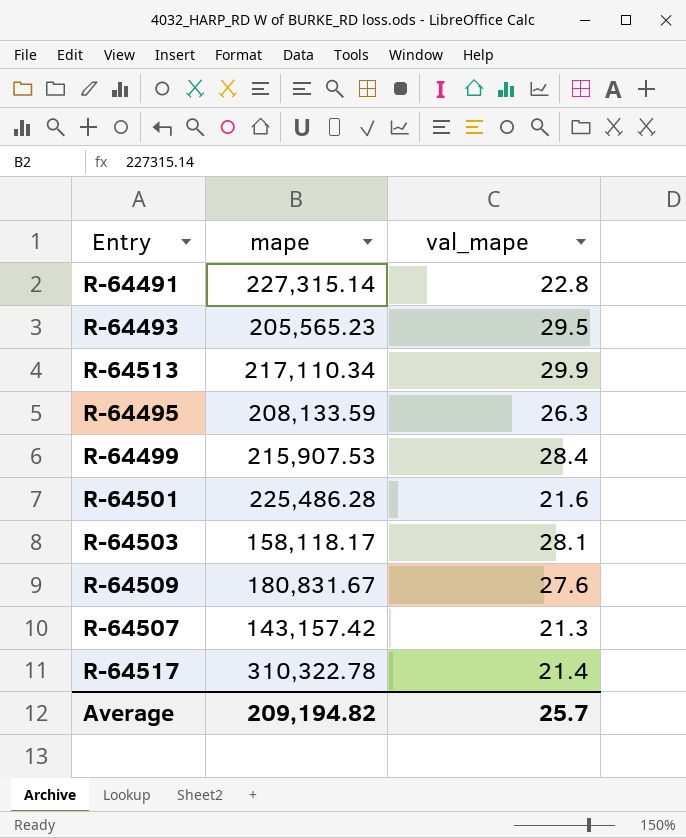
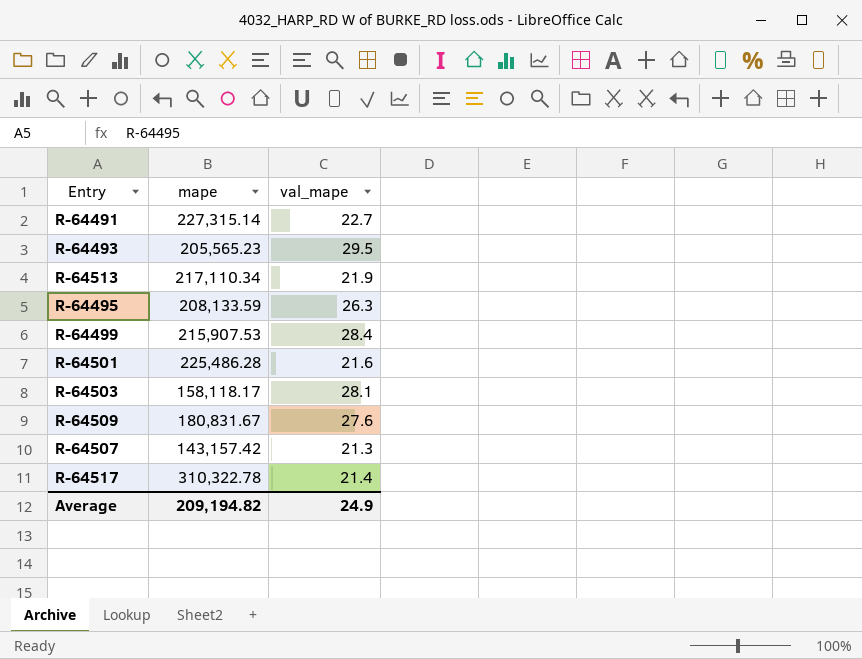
R-64491 | val_mape: 22.8 -> 22.7
R-64513 | val_mape: 29.9 -> 21.9
Average | val_mape: 25.7 -> 24.9

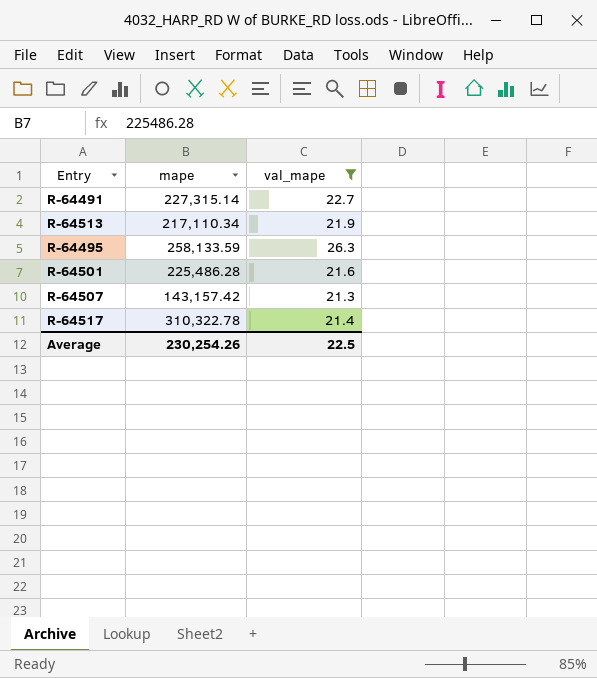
filter: none -> val_mape <= 26.3
R-64495 | mape: 208,133.59 -> 258,133.59
Average | mape: 209,194.82 -> 230,254.26
Average | val_mape: 24.9 -> 22.5

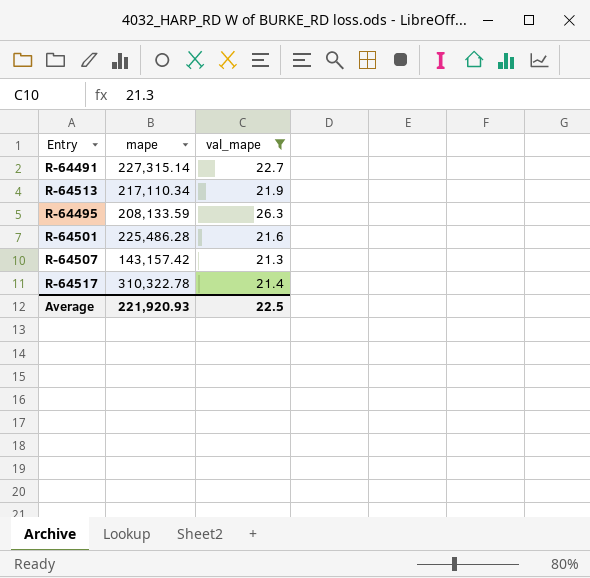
R-64495 | mape: 258,133.59 -> 208,133.59
Average | mape: 230,254.26 -> 221,920.93

